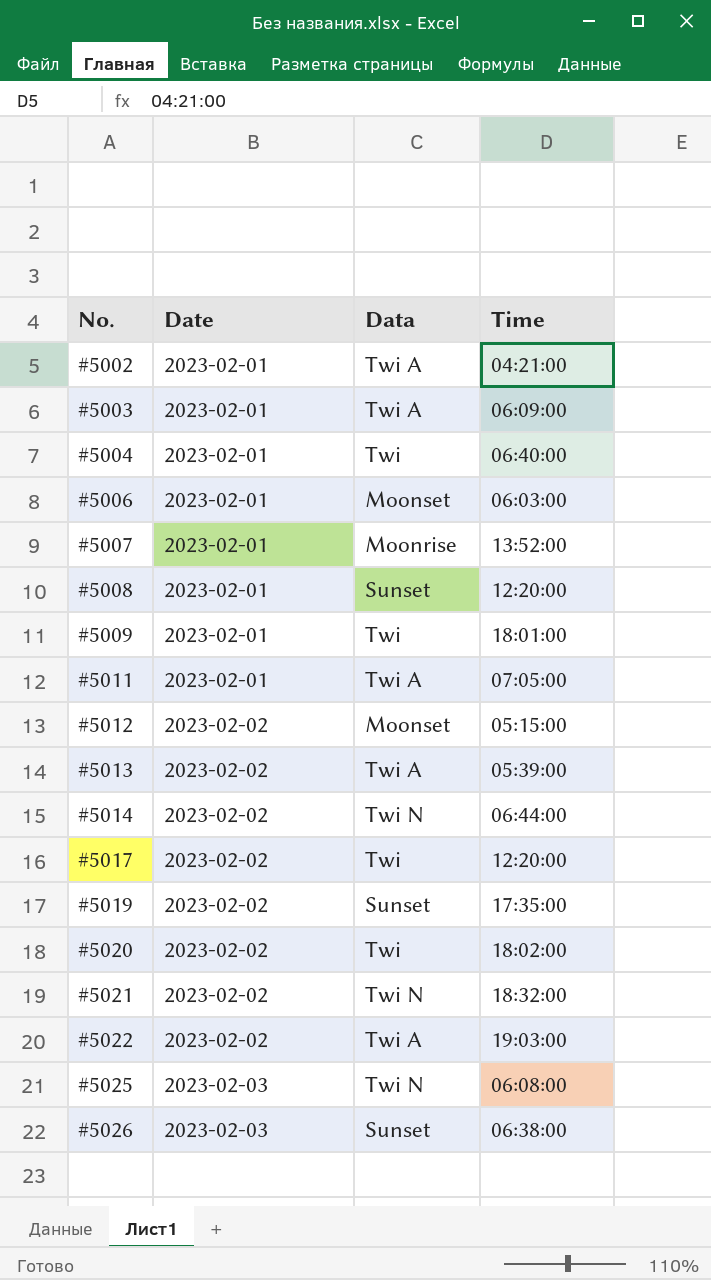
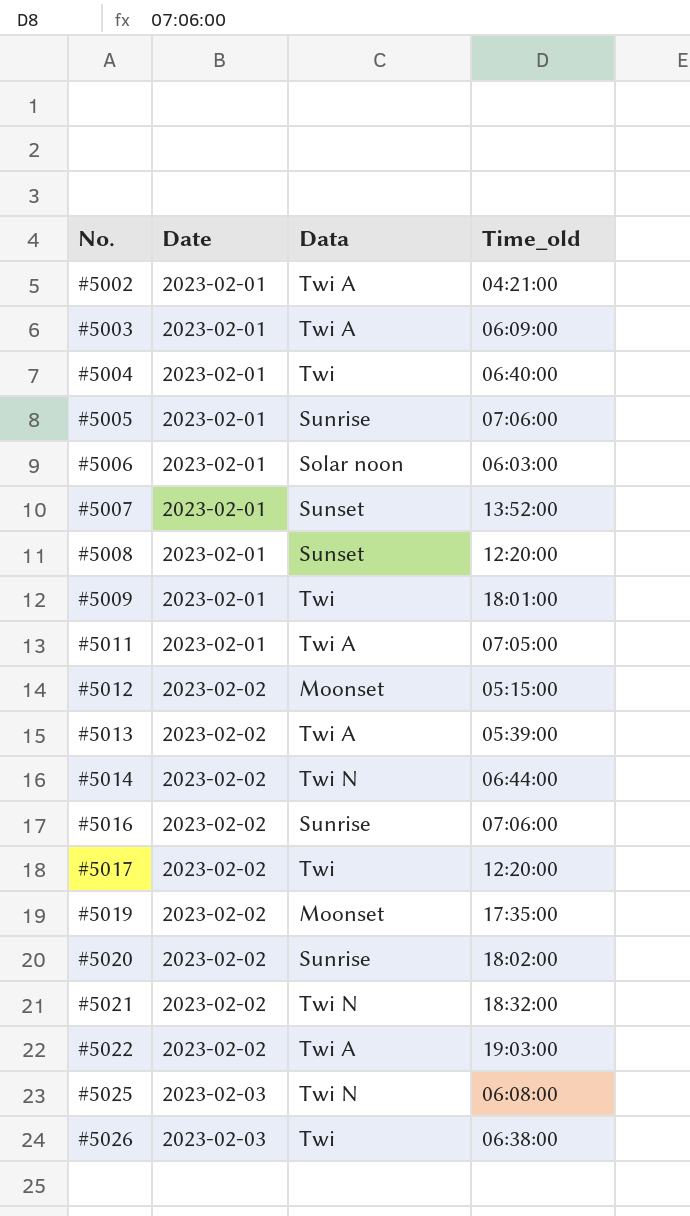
column name: Time -> Time_old
row #5005: none -> 2023-02-01 | Sunrise | 07:06:00
#5006 | Data: Moonset -> Solar noon
#5007 | Data: Moonrise -> Sunset
row #5016: none -> 2023-02-02 | Sunrise | 07:06:00
#5019 | Data: Sunset -> Moonset
#5020 | Data: Twi -> Sunrise
#5026 | Data: Sunset -> Twi

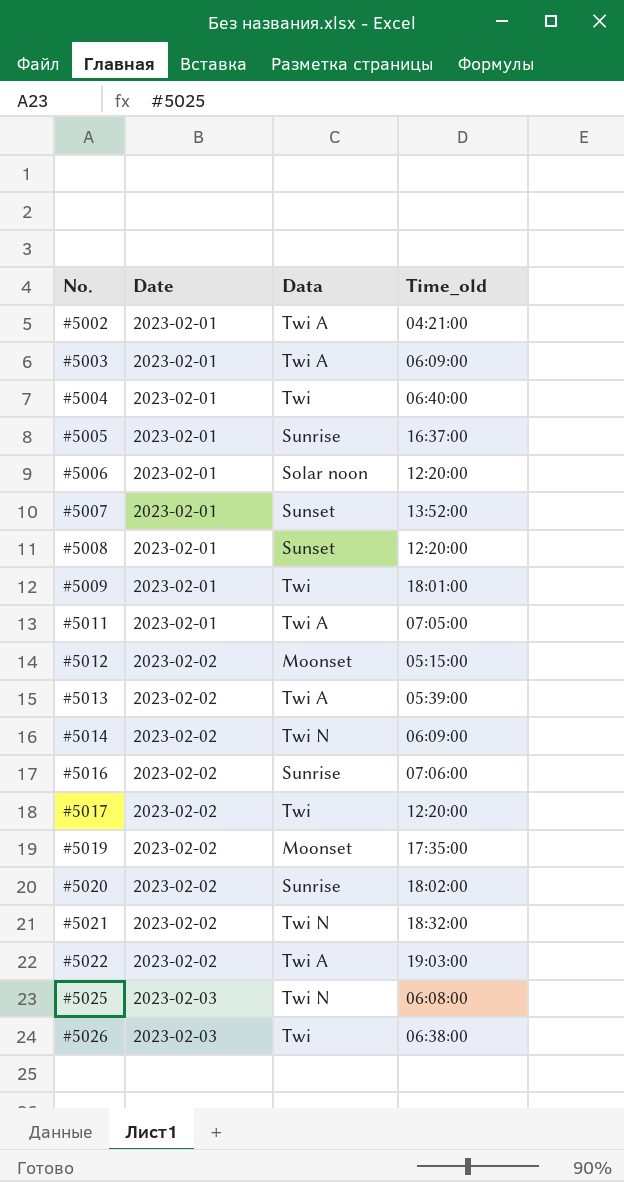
#5005 | Time_old: 07:06:00 -> 16:37:00
#5006 | Time_old: 06:03:00 -> 12:20:00
#5014 | Time_old: 06:44:00 -> 06:09:00

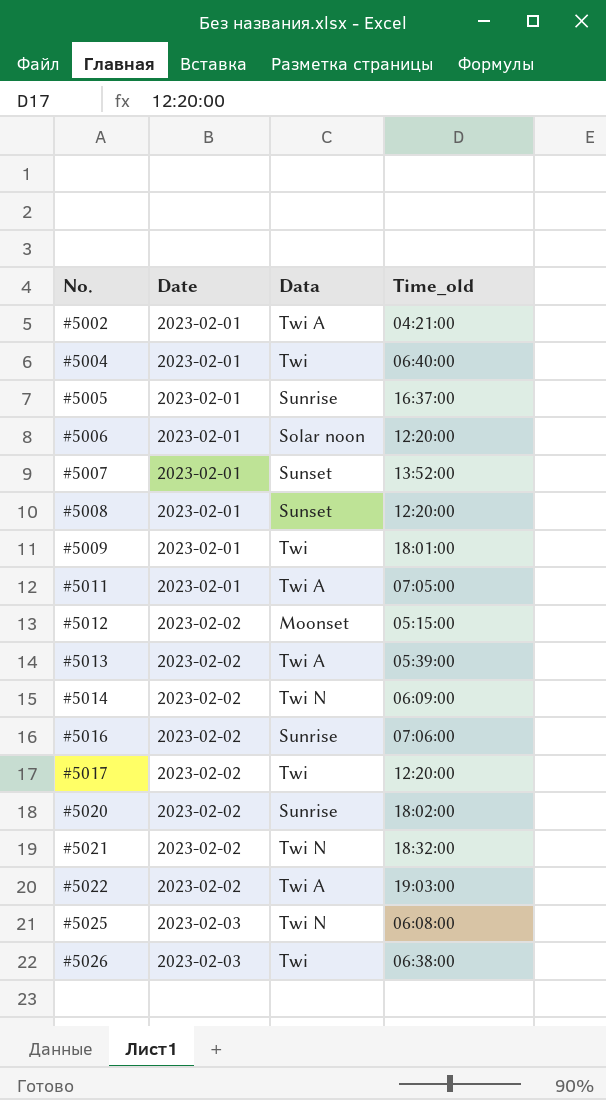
row #5003: 2023-02-01 | Twi A | 06:09:00 -> none
row #5019: 2023-02-02 | Moonset | 17:35:00 -> none

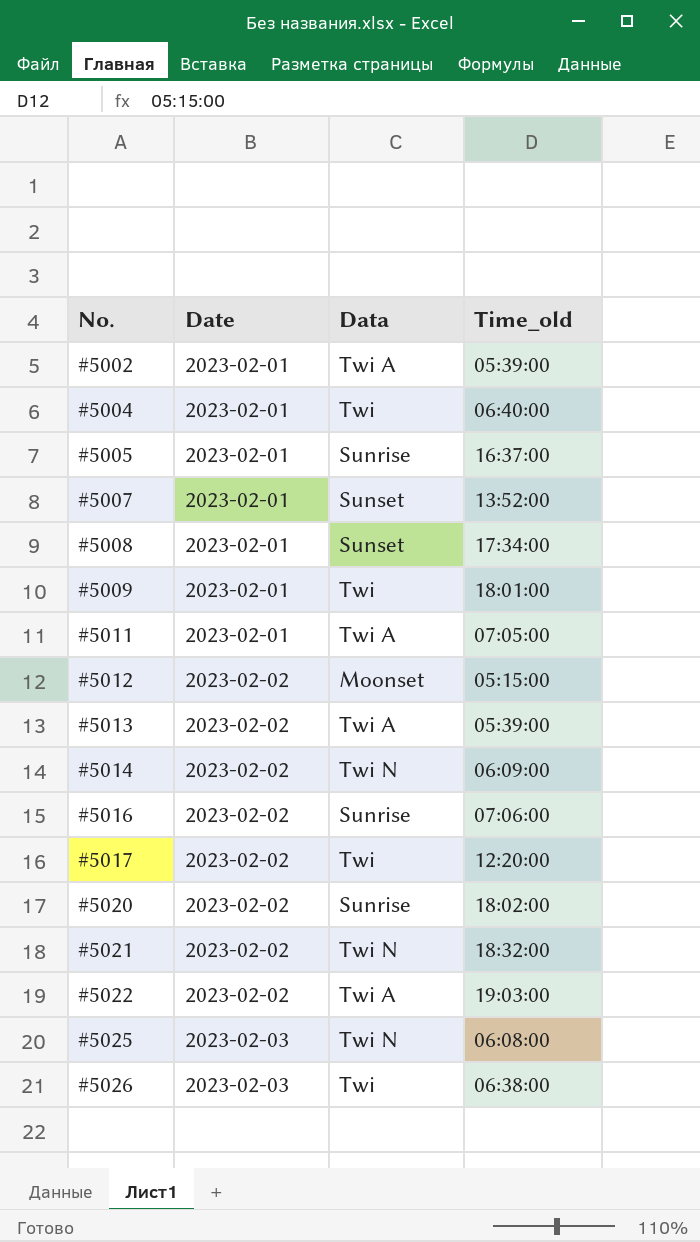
row #5006: 2023-02-01 | Solar noon | 12:20:00 -> none
#5002 | Time_old: 04:21:00 -> 05:39:00
#5008 | Time_old: 12:20:00 -> 17:34:00

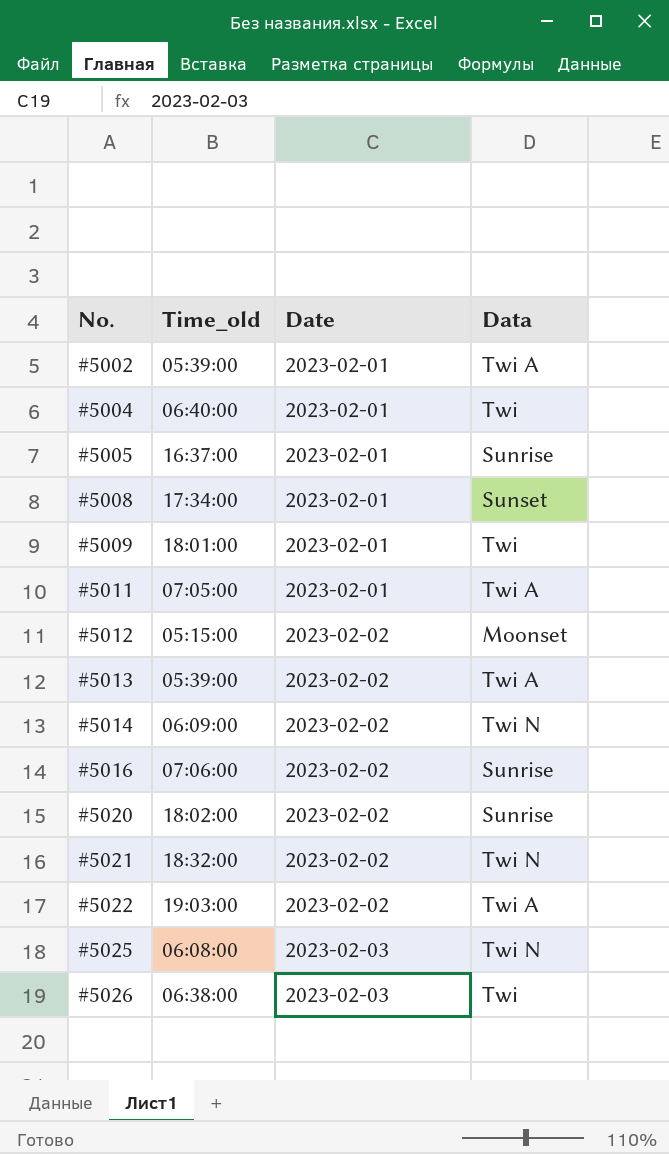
column Time_old | position: 4 -> 2
row #5007: 2023-02-01 | Sunset | 13:52:00 -> none
row #5017: 2023-02-02 | Twi | 12:20:00 -> none

